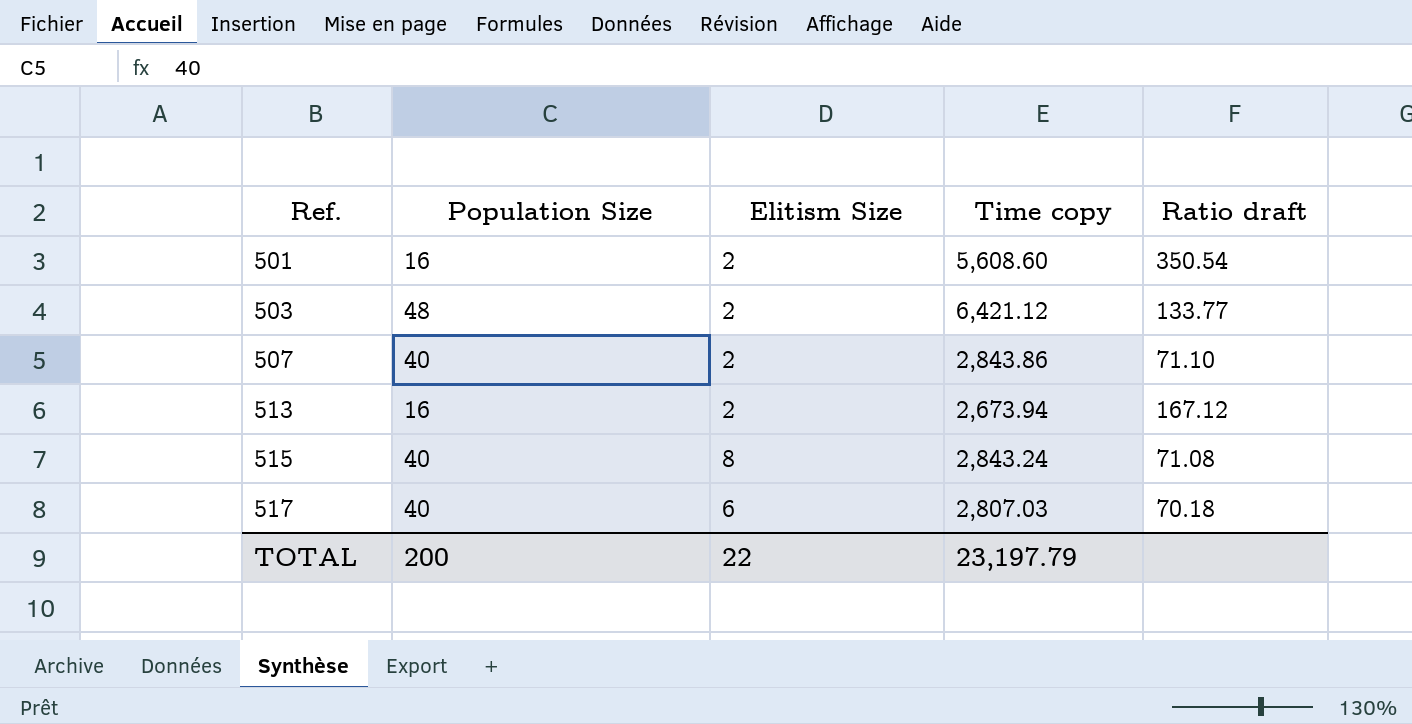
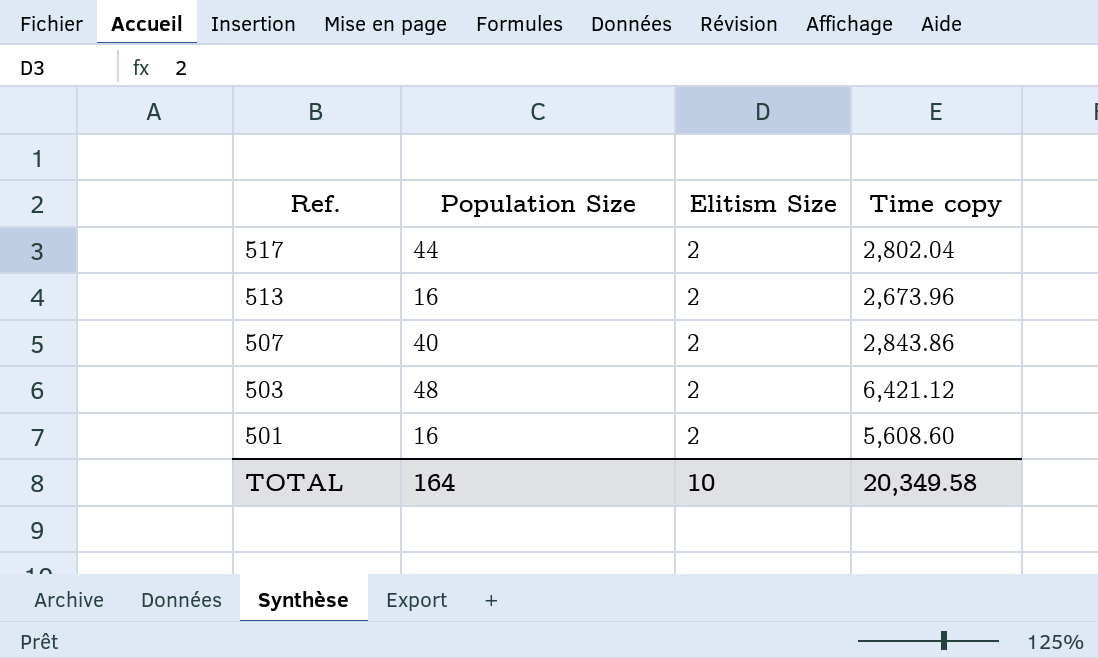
row order: Ref. ascending -> Ref. descending
column Ratio draft | formula: [Time copy] / [Population Size] -> none
row 515: 40 | 8 | 2,843.24 | 71.08 -> none
517 | Population Size: 40 -> 44
517 | Elitism Size: 6 -> 2
517 | Time copy: 2,807.03 -> 2,802.04
513 | Time copy: 2,673.94 -> 2,673.96
TOTAL | Population Size: 200 -> 164
TOTAL | Elitism Size: 22 -> 10
TOTAL | Time copy: 23,197.79 -> 20,349.58

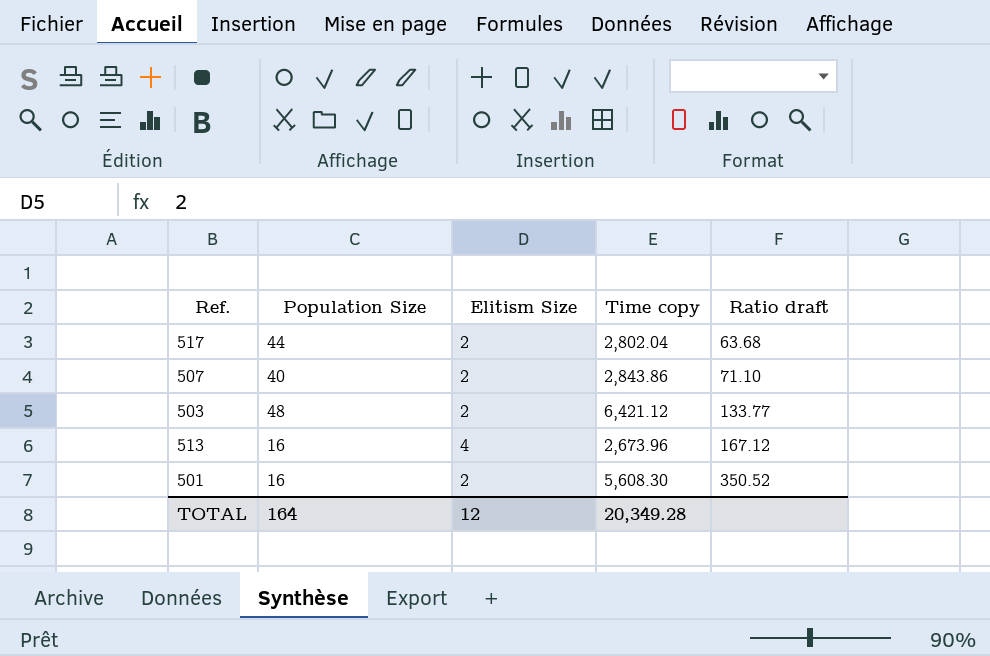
row order: Ref. descending -> Ratio draft ascending
column Ratio draft | formula: none -> [Time copy] / [Population Size]
513 | Elitism Size: 2 -> 4
501 | Time copy: 5,608.60 -> 5,608.30
TOTAL | Elitism Size: 10 -> 12
TOTAL | Time copy: 20,349.58 -> 20,349.28

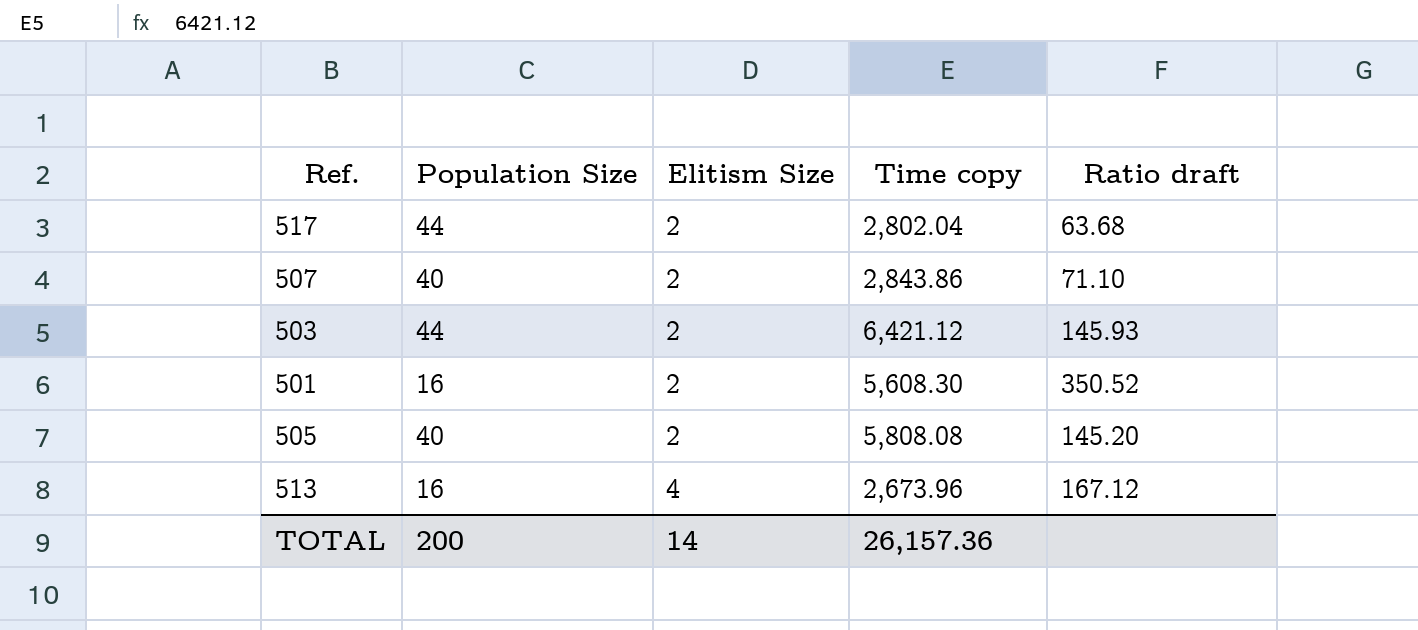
row order: Ratio draft ascending -> Elitism Size ascending
503 | Population Size: 48 -> 44
503 | Ratio draft: 133.77 -> 145.93
row 505: none -> 40 | 2 | 5,808.08 | 145.20
TOTAL | Population Size: 164 -> 200
TOTAL | Elitism Size: 12 -> 14
TOTAL | Time copy: 20,349.28 -> 26,157.36

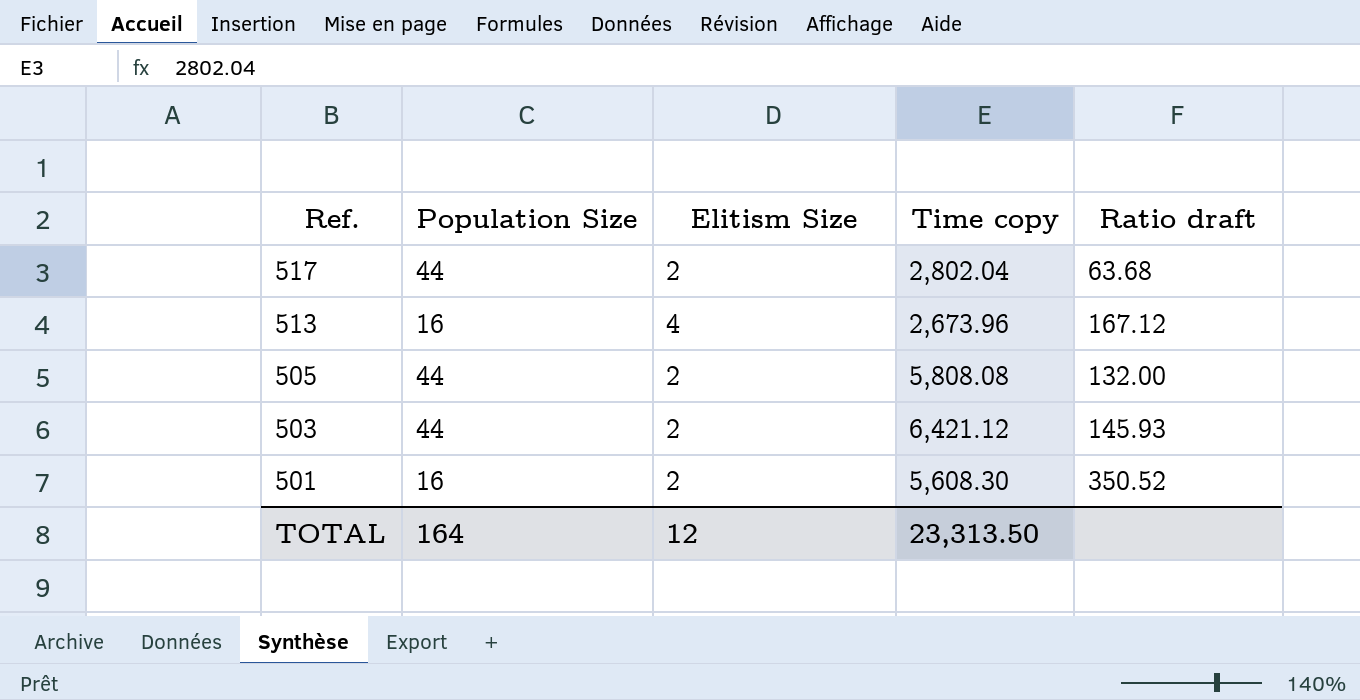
row order: Elitism Size ascending -> Ref. descending
row 507: 40 | 2 | 2,843.86 | 71.10 -> none
505 | Population Size: 40 -> 44
505 | Ratio draft: 145.20 -> 132.00
TOTAL | Population Size: 200 -> 164
TOTAL | Elitism Size: 14 -> 12
TOTAL | Time copy: 26,157.36 -> 23,313.50

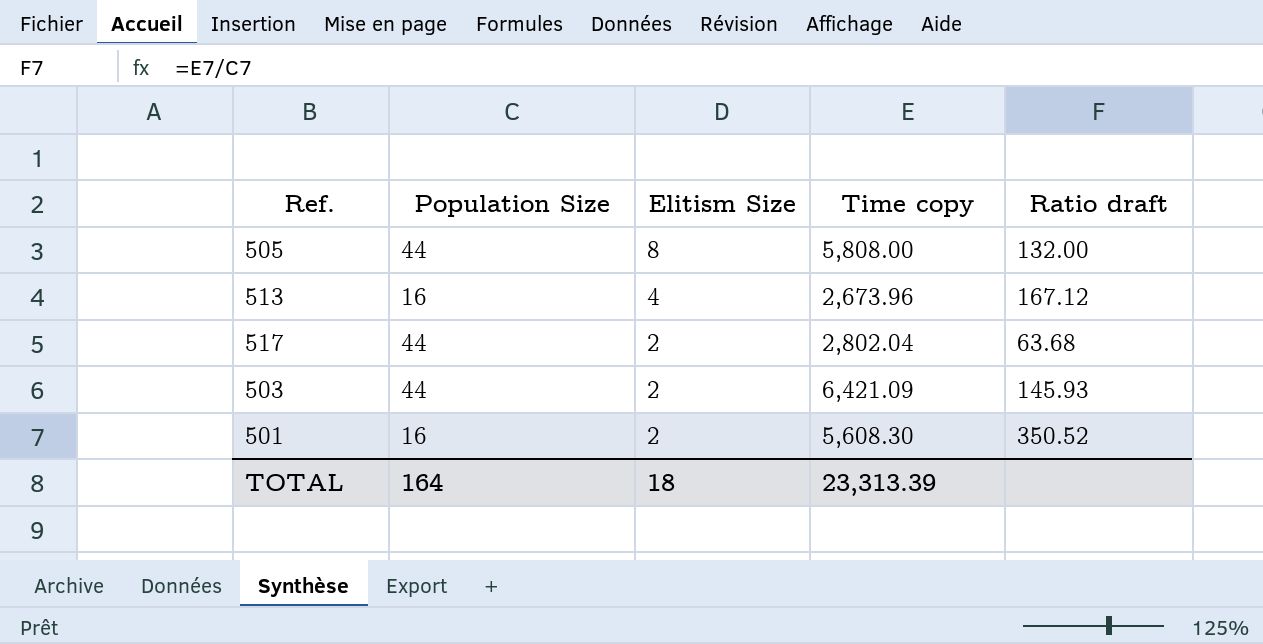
row order: Ref. descending -> Elitism Size descending
505 | Elitism Size: 2 -> 8
505 | Time copy: 5,808.08 -> 5,808.00
503 | Time copy: 6,421.12 -> 6,421.09
TOTAL | Elitism Size: 12 -> 18
TOTAL | Time copy: 23,313.50 -> 23,313.39

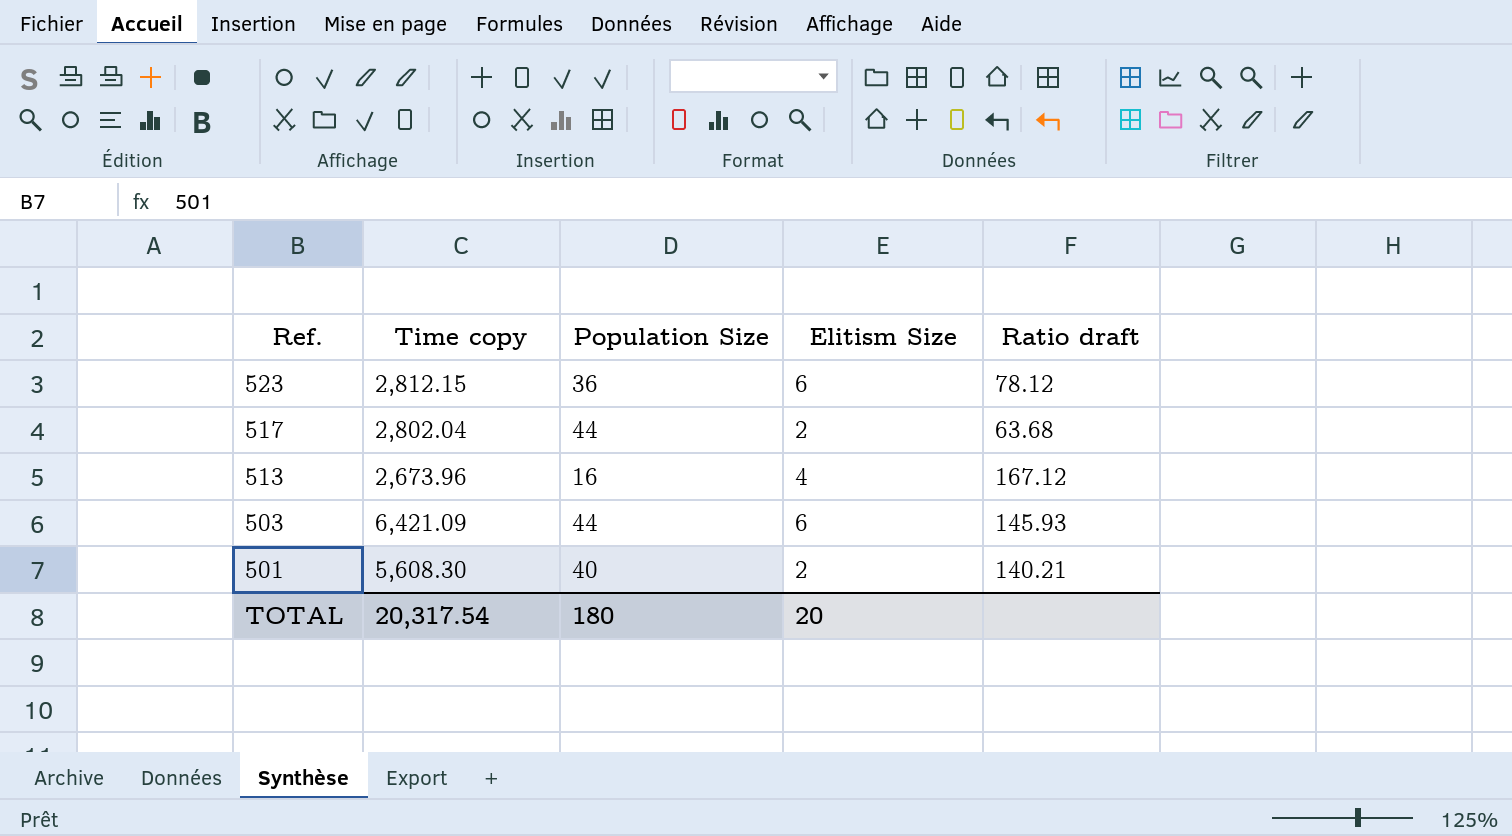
row order: Elitism Size descending -> Ref. descending
column Time copy | position: 4 -> 2
row 505: 44 | 8 | 5,808.00 | 132.00 -> none
row 523: none -> 2,812.15 | 36 | 6 | 78.12
503 | Elitism Size: 2 -> 6
501 | Population Size: 16 -> 40
501 | Ratio draft: 350.52 -> 140.21
TOTAL | Time copy: 23,313.39 -> 20,317.54
TOTAL | Population Size: 164 -> 180
TOTAL | Elitism Size: 18 -> 20

